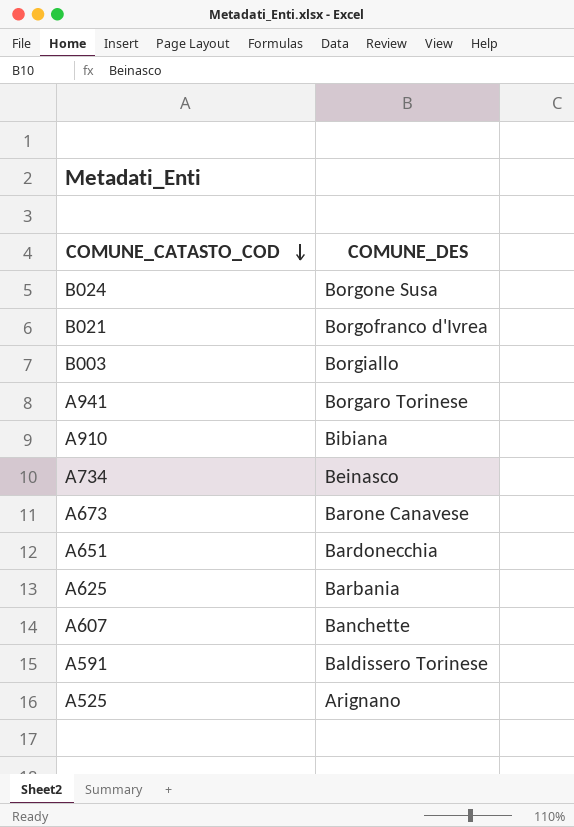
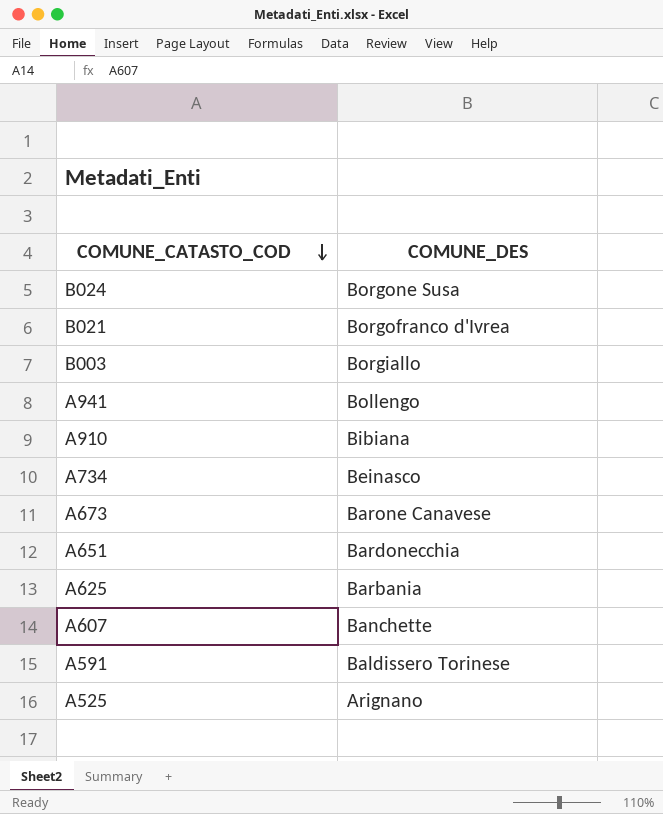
A941 | COMUNE_DES: Borgaro Torinese -> Bollengo

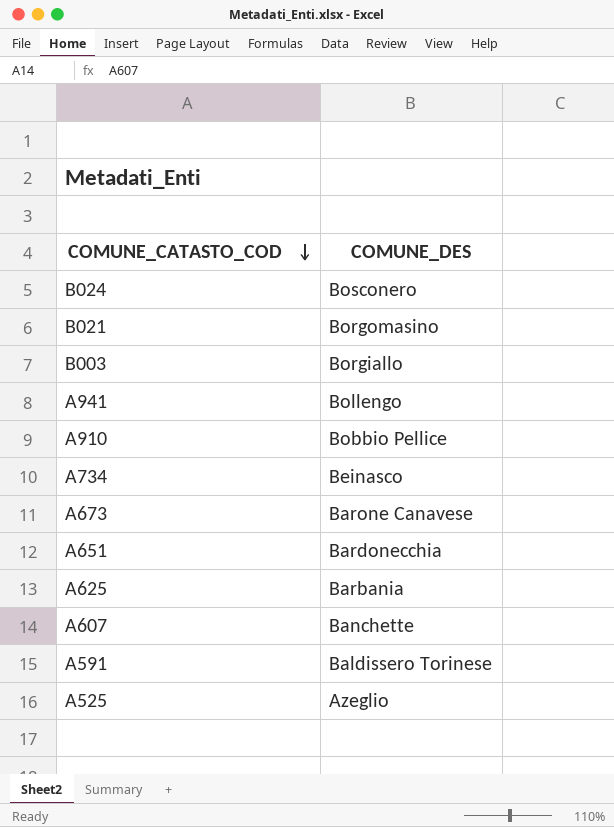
B024 | COMUNE_DES: Borgone Susa -> Bosconero
B021 | COMUNE_DES: Borgofranco d'Ivrea -> Borgomasino
A910 | COMUNE_DES: Bibiana -> Bobbio Pellice
A525 | COMUNE_DES: Arignano -> Azeglio

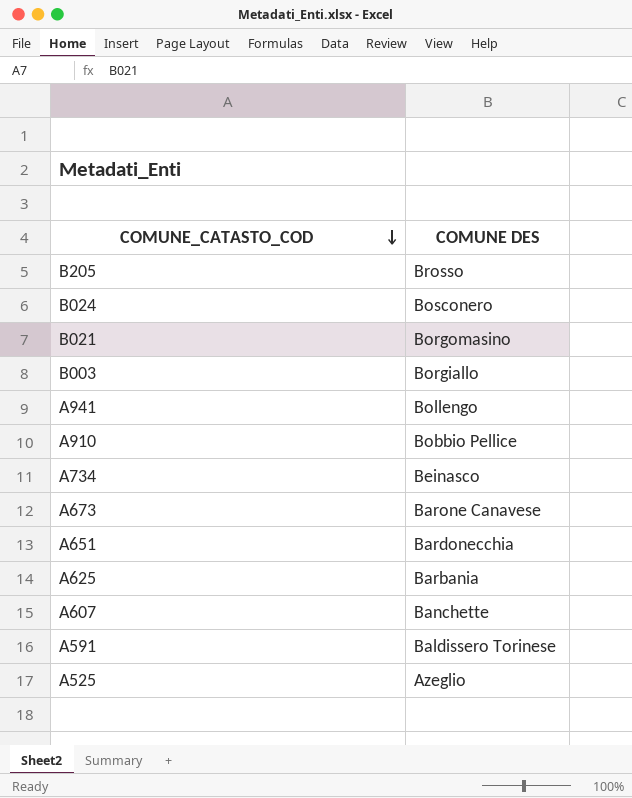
column name: COMUNE_DES -> COMUNE DES
row B205: none -> Brosso

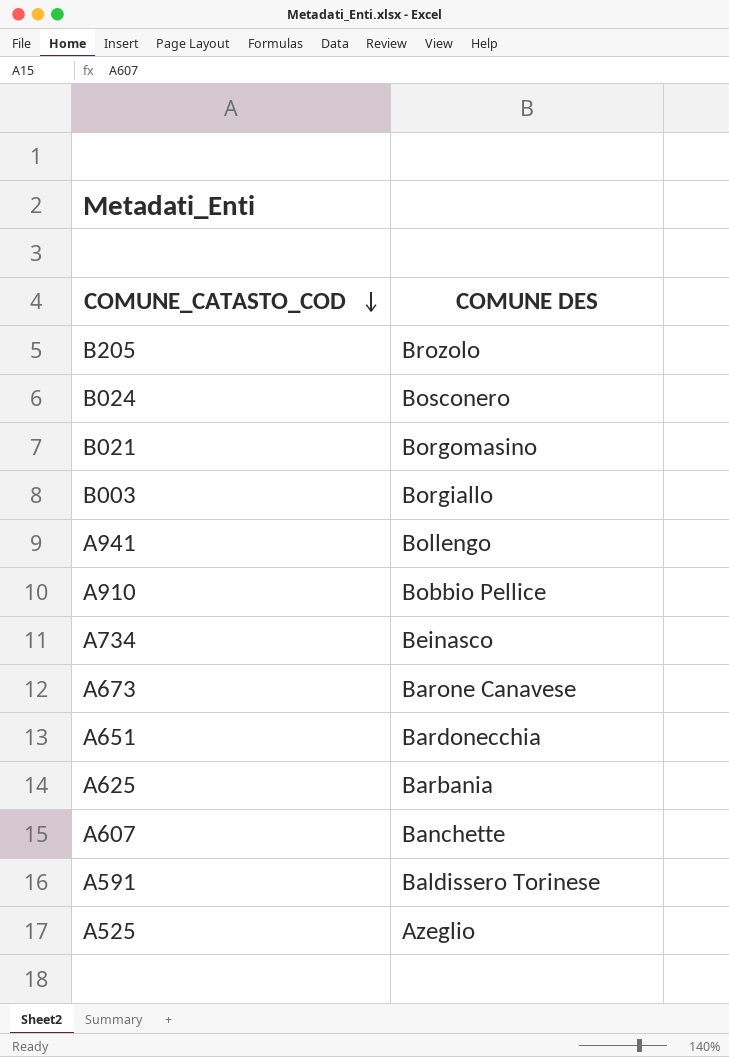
B205 | COMUNE DES: Brosso -> Brozolo

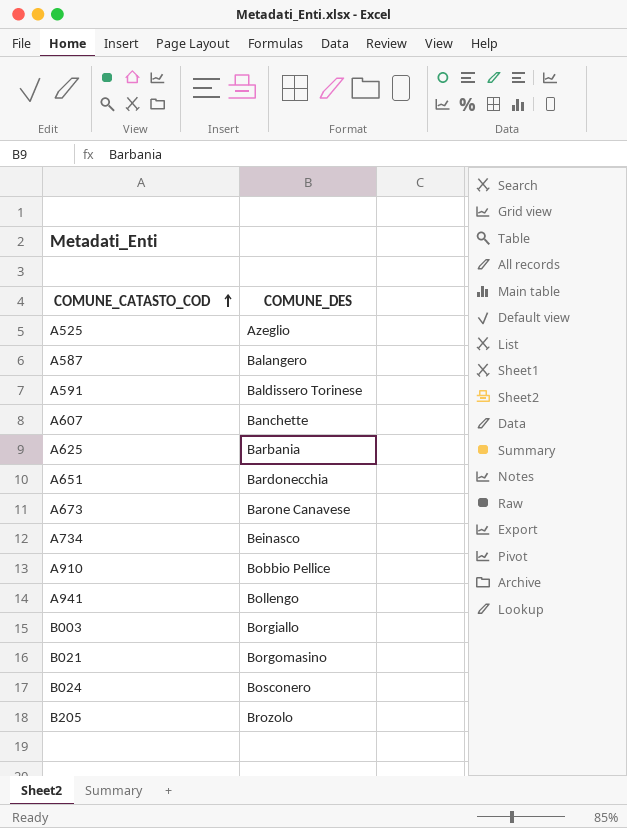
row order: COMUNE_CATASTO_COD descending -> COMUNE_CATASTO_COD ascending
column name: COMUNE DES -> COMUNE_DES
row A587: none -> Balangero

